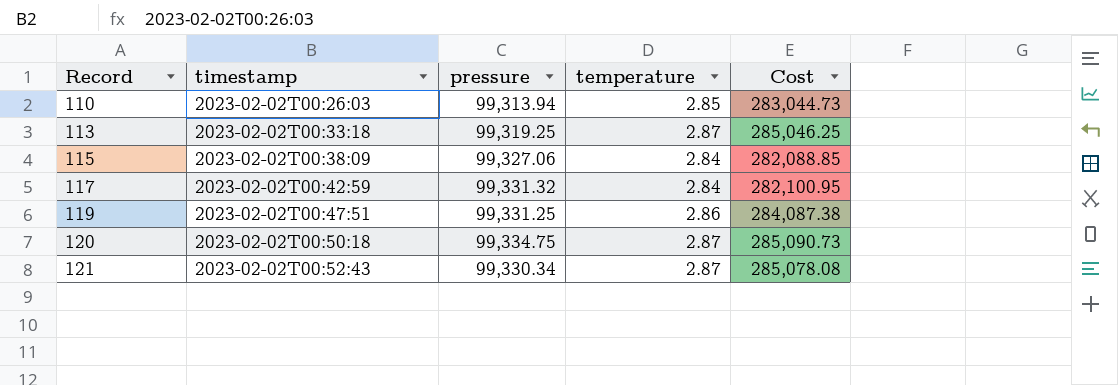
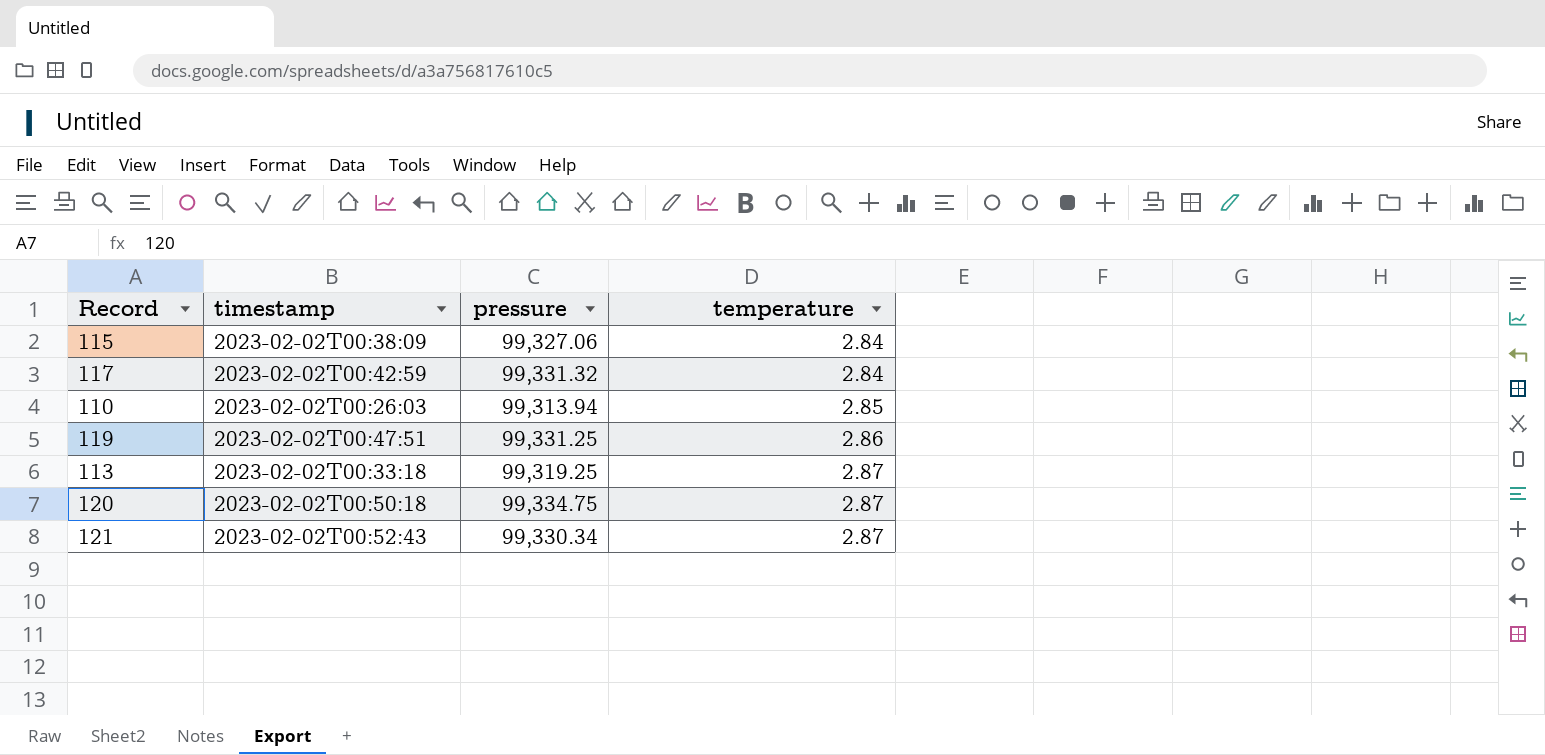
row order: Record ascending -> temperature ascending
column Cost | formula: [pressure] * [temperature] -> none

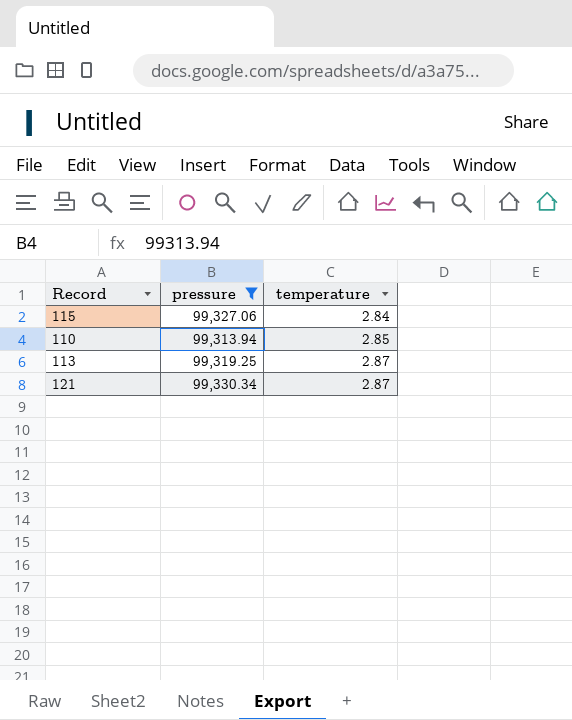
filter: none -> pressure <= 99,330.34
column timestamp | position: 2 -> none

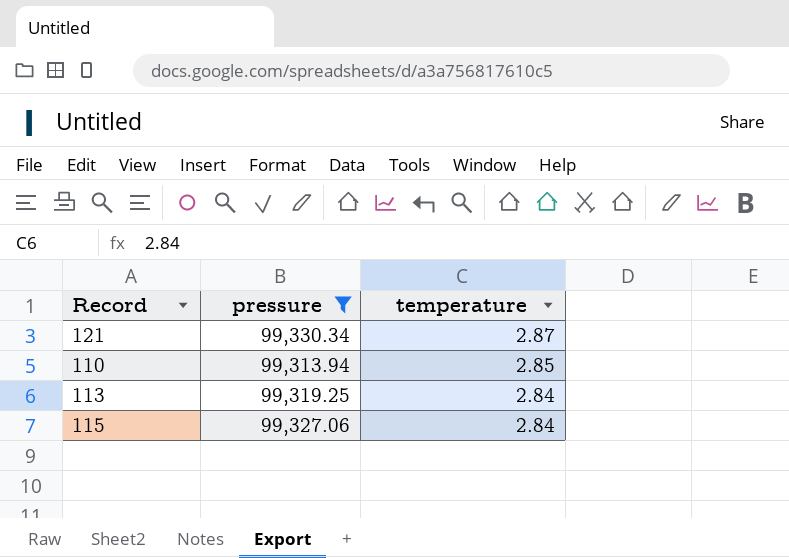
row order: temperature ascending -> temperature descending
113 | temperature: 2.87 -> 2.84

